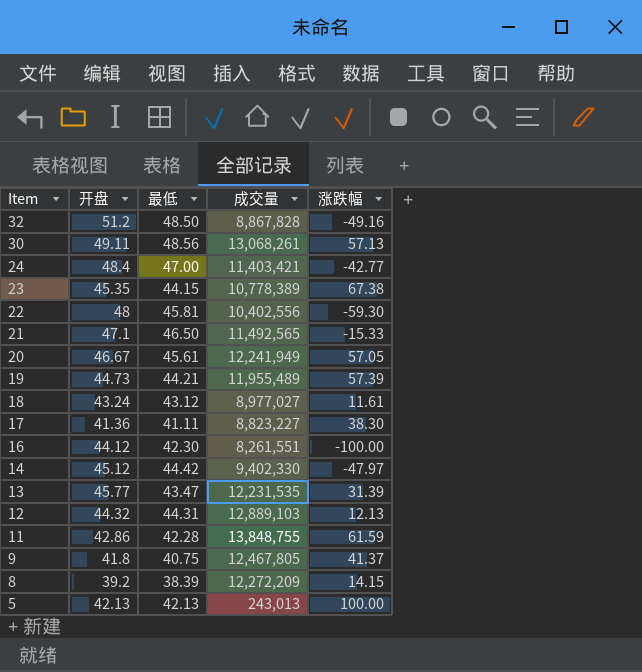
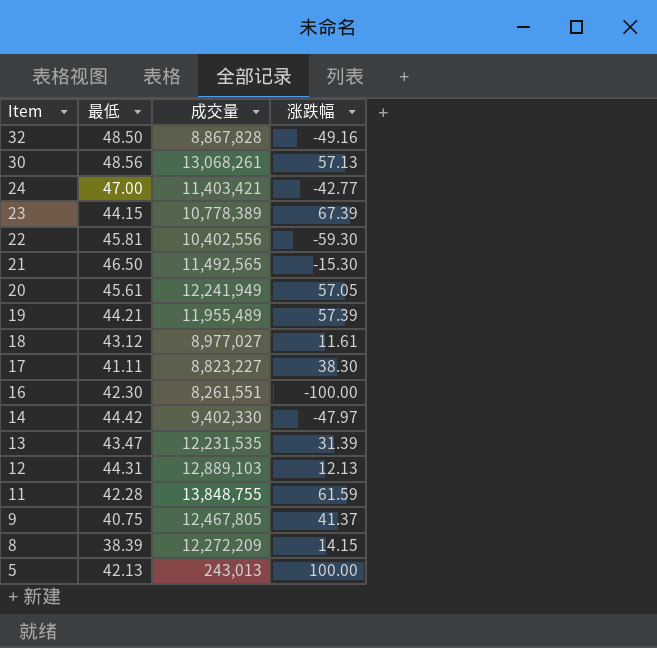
column 开盘 | position: 2 -> none
23 | 涨跌幅: 67.38 -> 67.39
21 | 涨跌幅: -15.33 -> -15.30

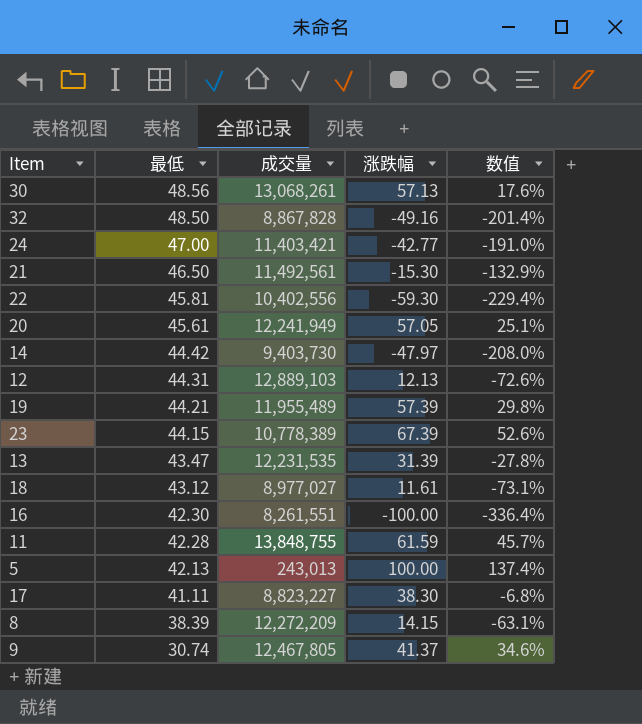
row order: Item descending -> 最低 descending
column 数值 | formula: none -> ([涨跌幅] - [最低]) / [最低]
21 | 成交量: 11,492,565 -> 11,492,561
14 | 成交量: 9,402,330 -> 9,403,730
9 | 最低: 40.75 -> 30.74

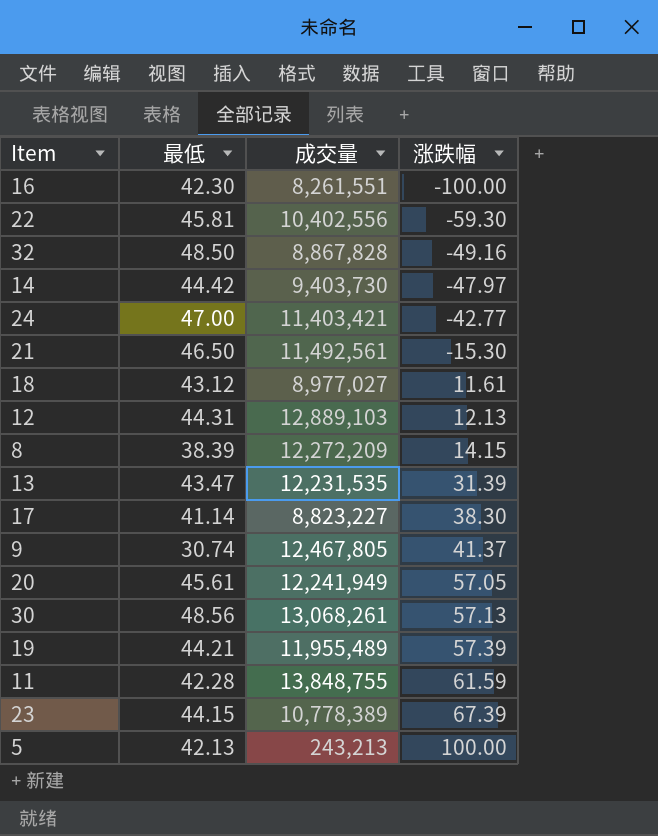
row order: 最低 descending -> 涨跌幅 ascending
column 数值 | formula: ([涨跌幅] - [最低]) / [最低] -> none
17 | 最低: 41.11 -> 41.14
5 | 成交量: 243,013 -> 243,213

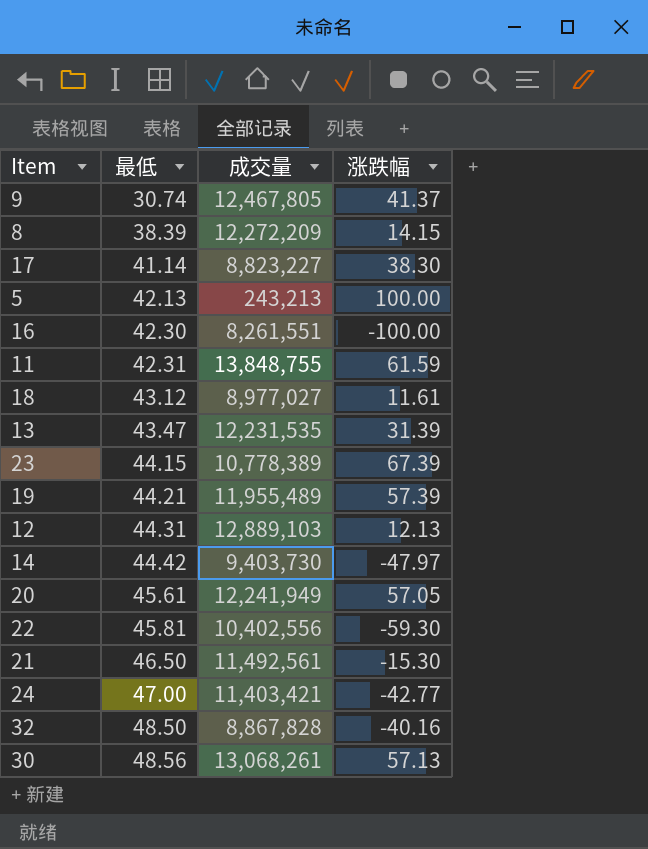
row order: 涨跌幅 ascending -> 最低 ascending
11 | 最低: 42.28 -> 42.31
32 | 涨跌幅: -49.16 -> -40.16

